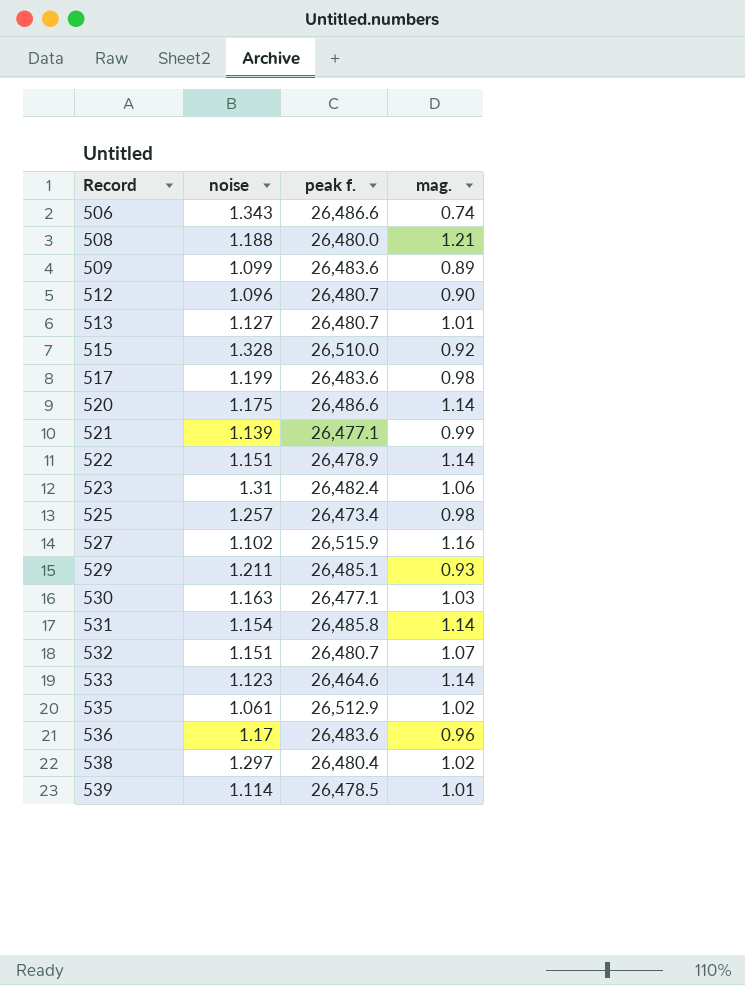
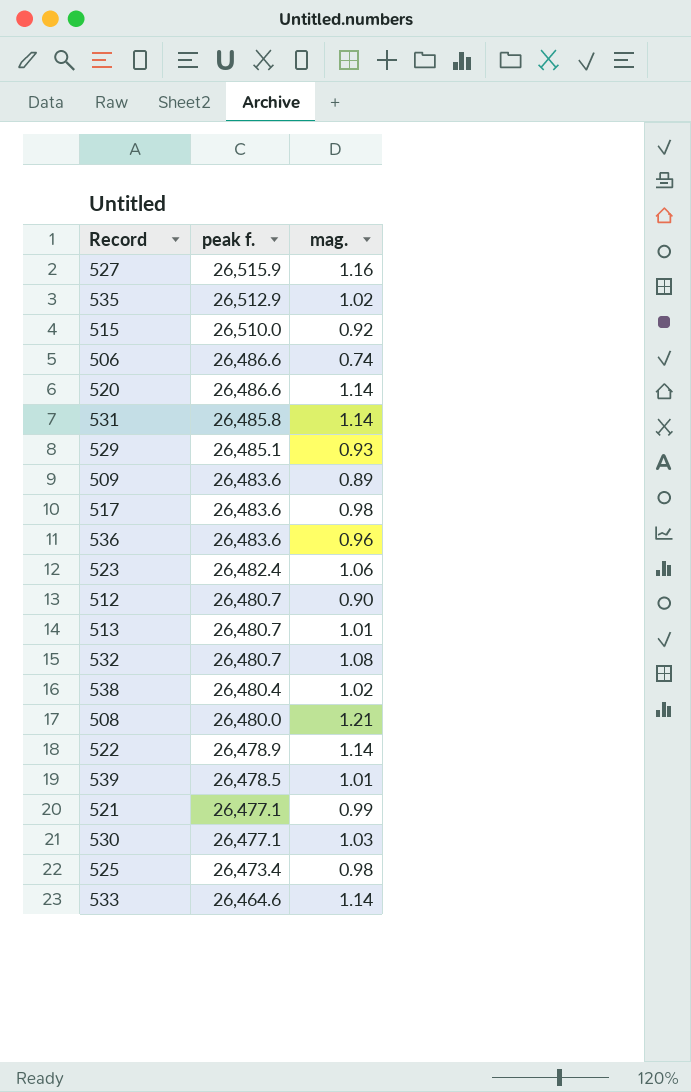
row order: Record ascending -> peak f. descending
column noise | position: 2 -> none
532 | mag.: 1.07 -> 1.08

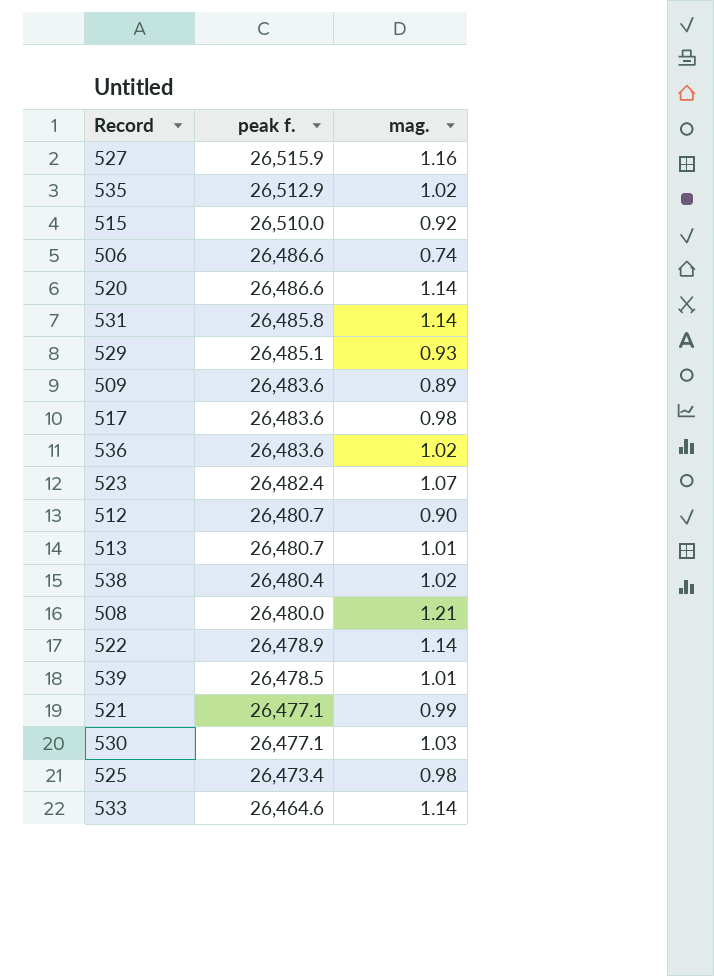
row 532: 26,480.7 | 1.08 -> none
536 | mag.: 0.96 -> 1.02
523 | mag.: 1.06 -> 1.07

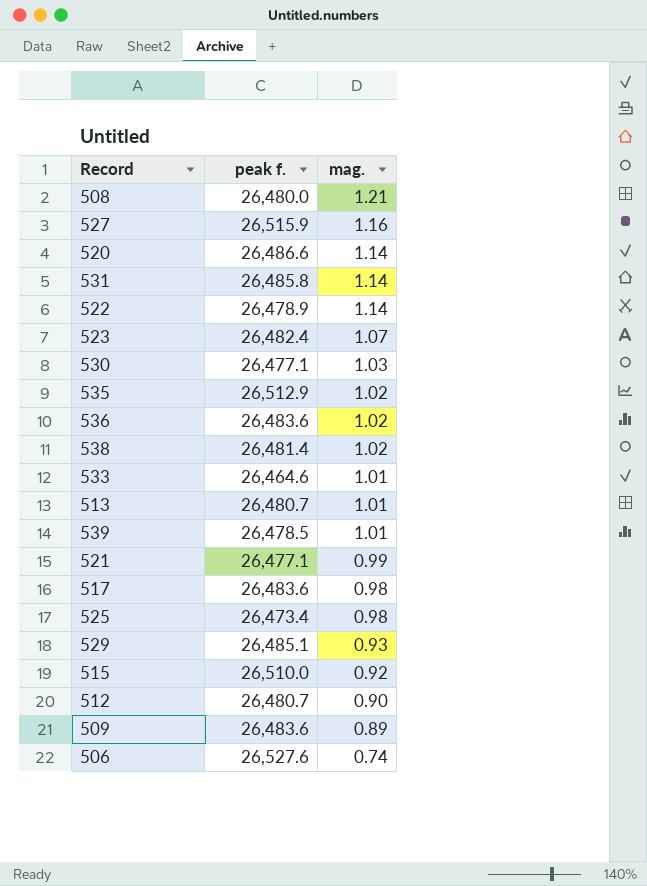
row order: peak f. descending -> mag. descending
538 | peak f.: 26,480.4 -> 26,481.4
533 | mag.: 1.14 -> 1.01
506 | peak f.: 26,486.6 -> 26,527.6

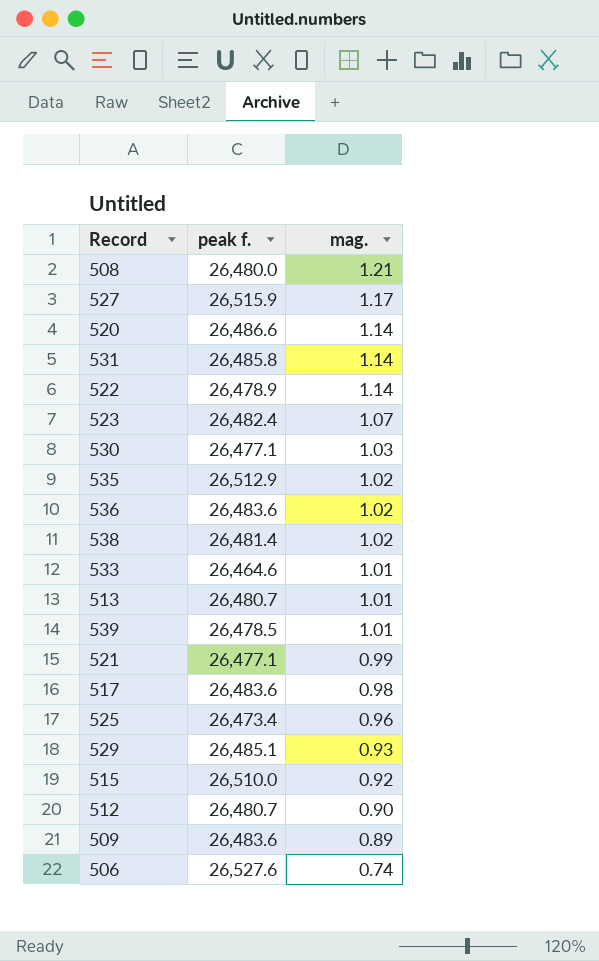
527 | mag.: 1.16 -> 1.17
525 | mag.: 0.98 -> 0.96

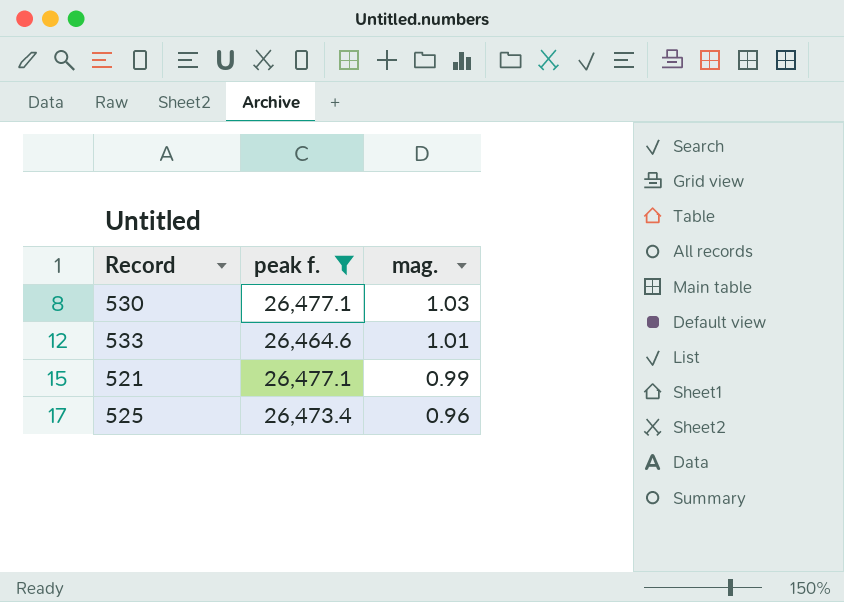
filter: none -> peak f. <= 26,477.1

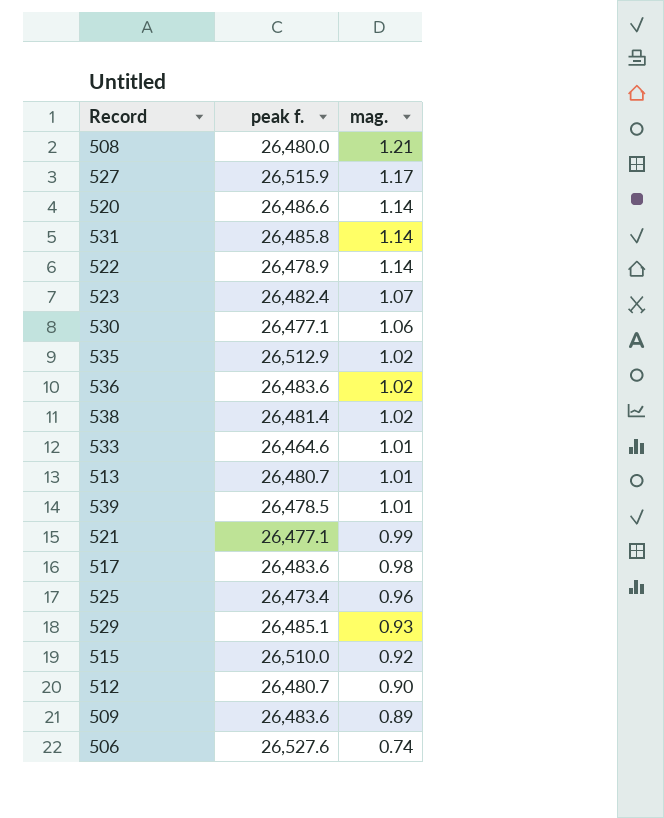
filter: peak f. <= 26,477.1 -> none
530 | mag.: 1.03 -> 1.06

